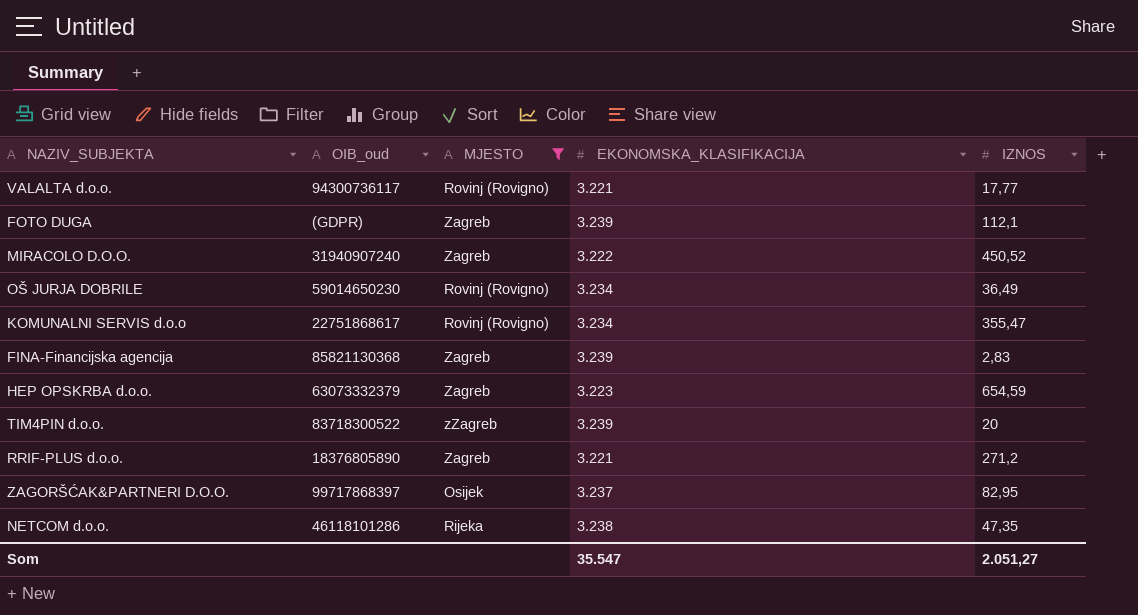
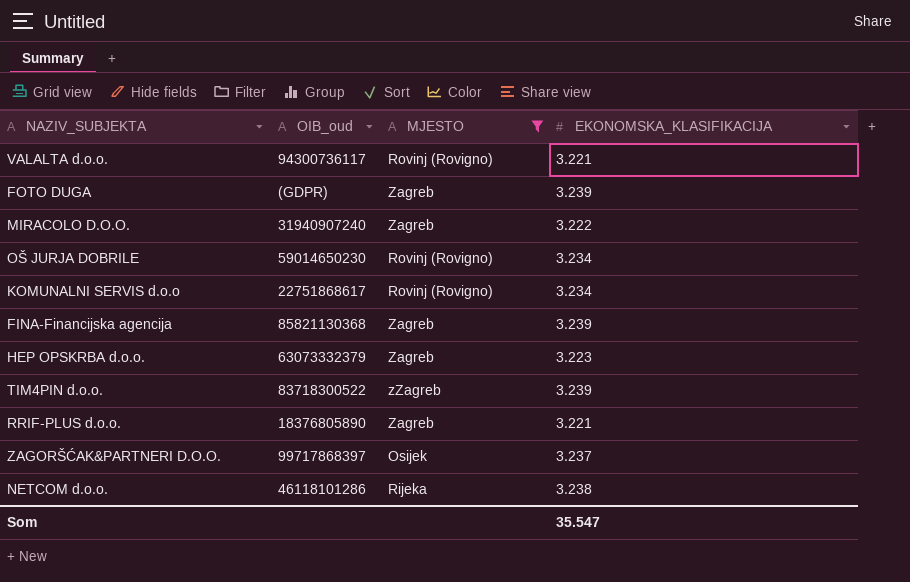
column IZNOS | position: 5 -> none

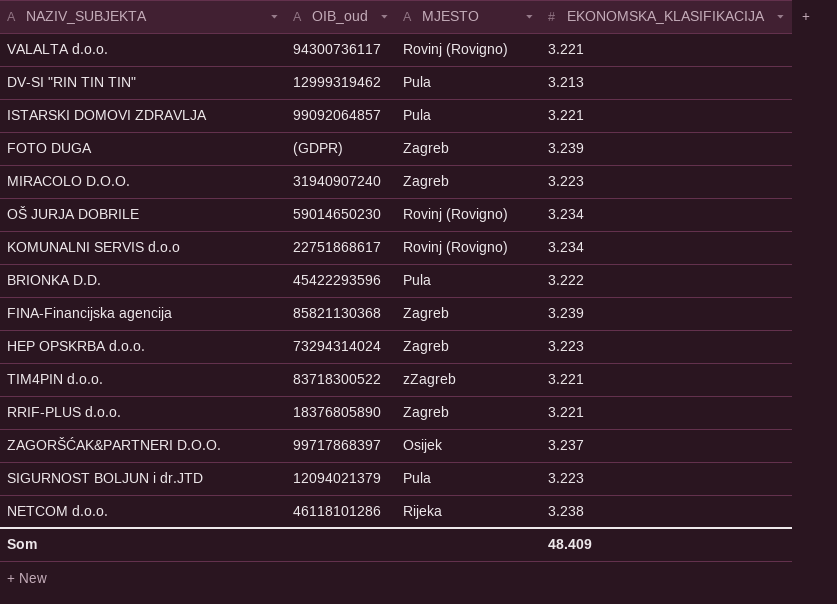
filter: MJESTO != Pula -> none
MIRACOLO D.O.O. | EKONOMSKA_KLASIFIKACIJA: 3.222 -> 3.223
HEP OPSKRBA d.o.o. | OIB_oud: 63073332379 -> 73294314024
TIM4PIN d.o.o. | EKONOMSKA_KLASIFIKACIJA: 3.239 -> 3.221
Som | EKONOMSKA_KLASIFIKACIJA: 35.547 -> 48.409

